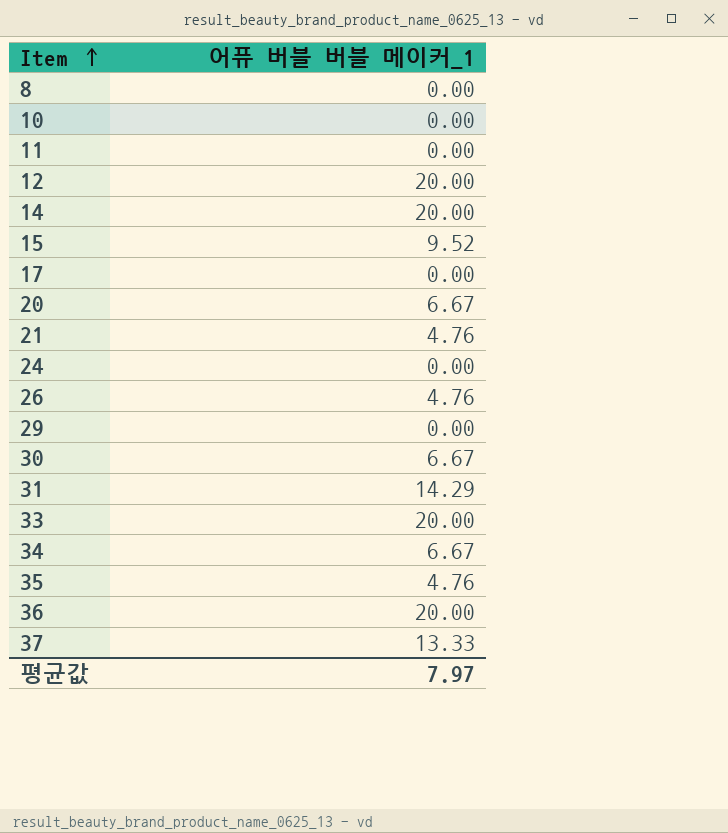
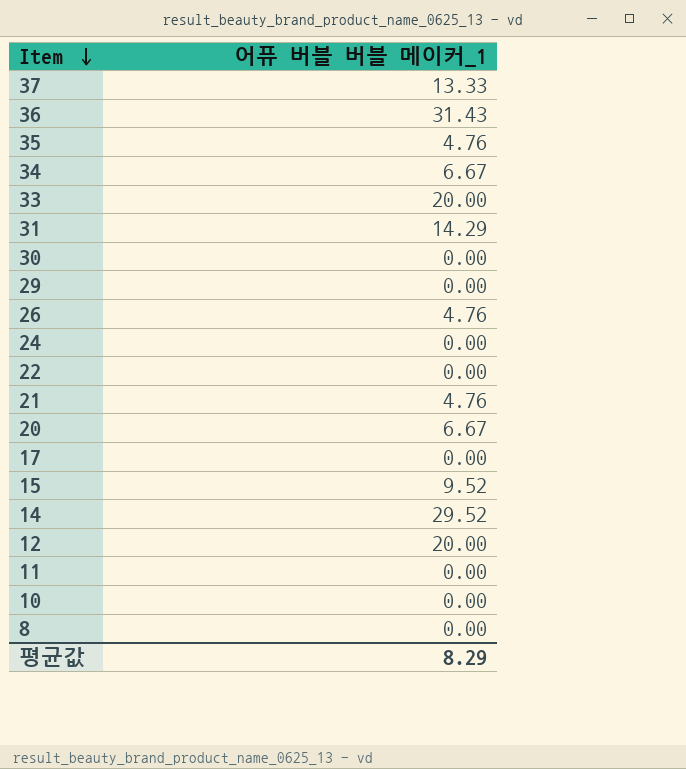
row order: Item ascending -> Item descending
36 | 어퓨 버블 버블 메이커_1: 20.00 -> 31.43
30 | 어퓨 버블 버블 메이커_1: 6.67 -> 0.00
row 22: none -> 0.00
14 | 어퓨 버블 버블 메이커_1: 20.00 -> 29.52
평균값 | 어퓨 버블 버블 메이커_1: 7.97 -> 8.29

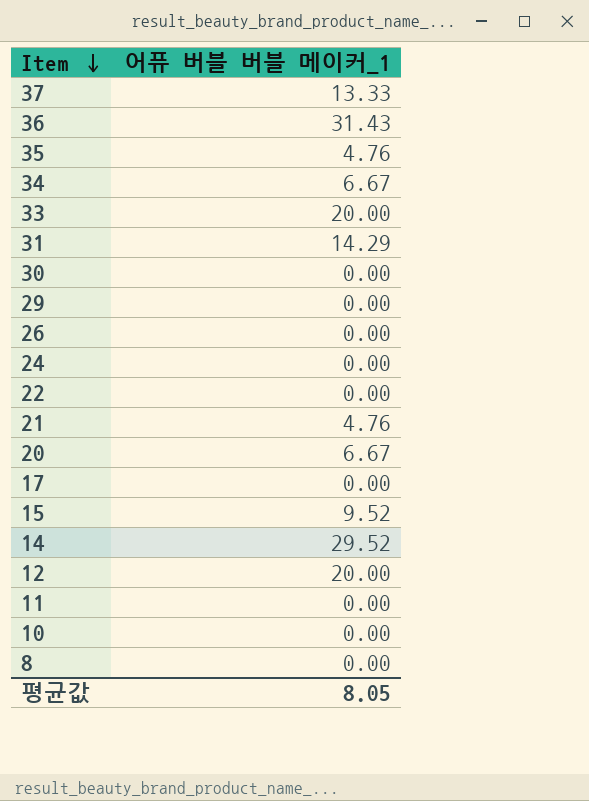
26 | 어퓨 버블 버블 메이커_1: 4.76 -> 0.00
평균값 | 어퓨 버블 버블 메이커_1: 8.29 -> 8.05

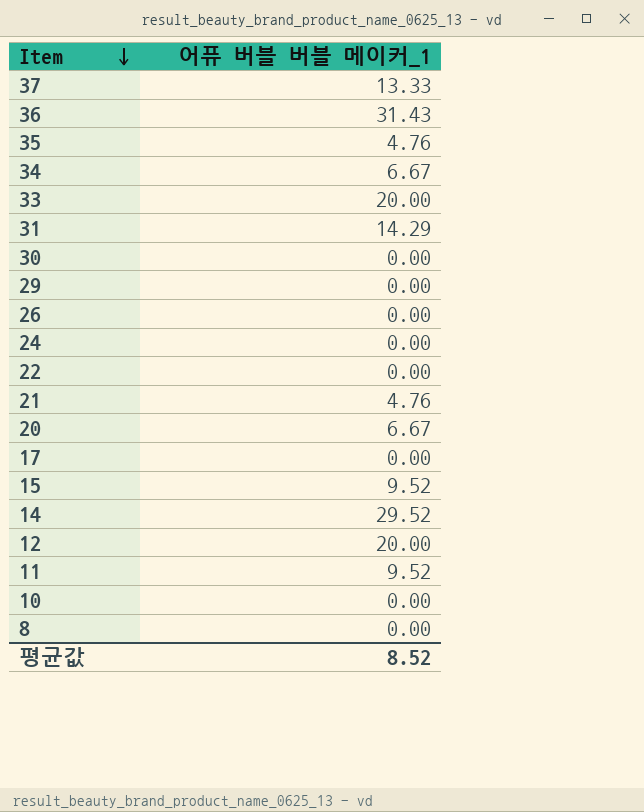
11 | 어퓨 버블 버블 메이커_1: 0.00 -> 9.52
평균값 | 어퓨 버블 버블 메이커_1: 8.05 -> 8.52

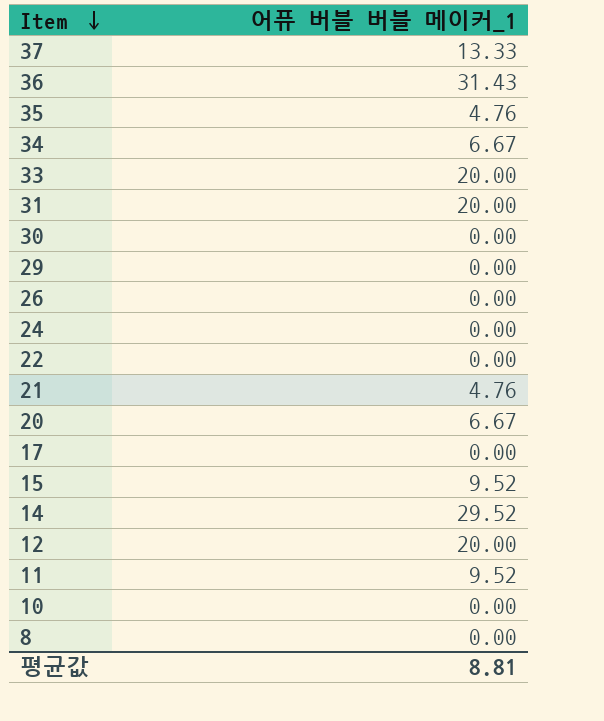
31 | 어퓨 버블 버블 메이커_1: 14.29 -> 20.00
평균값 | 어퓨 버블 버블 메이커_1: 8.52 -> 8.81

